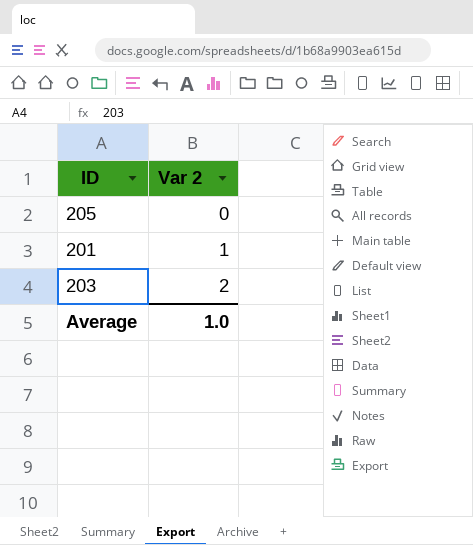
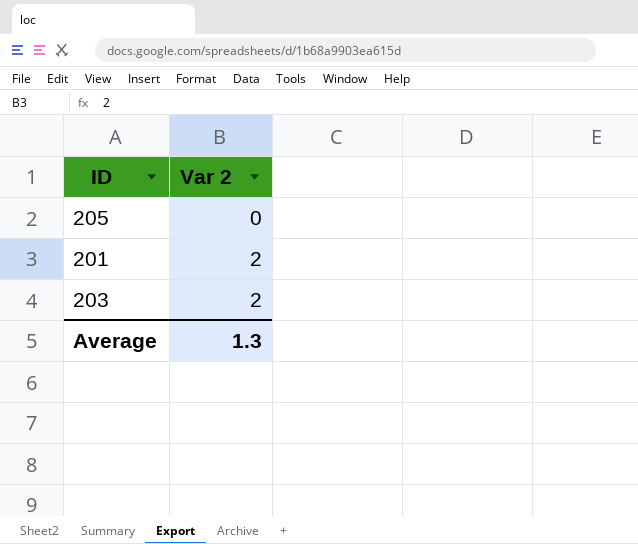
201 | Var 2: 1 -> 2
Average | Var 2: 1.0 -> 1.3

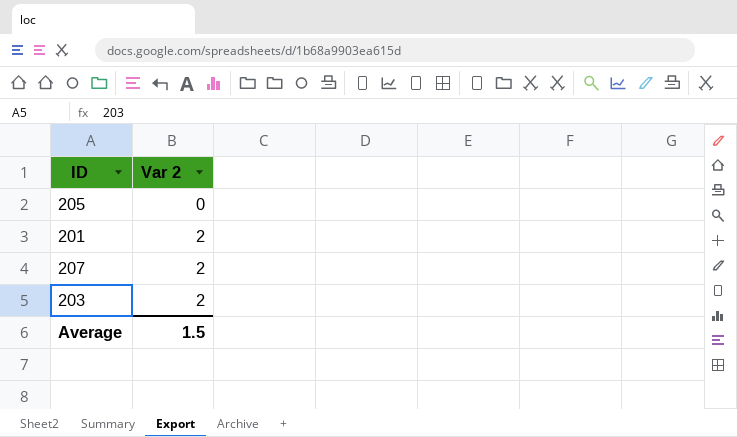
row 207: none -> 2
Average | Var 2: 1.3 -> 1.5

